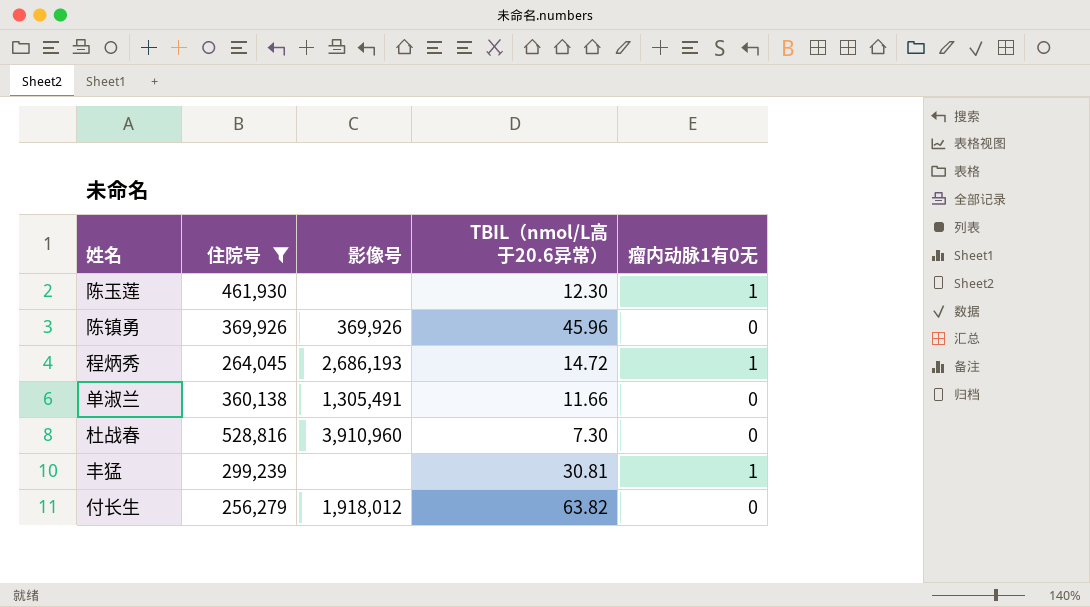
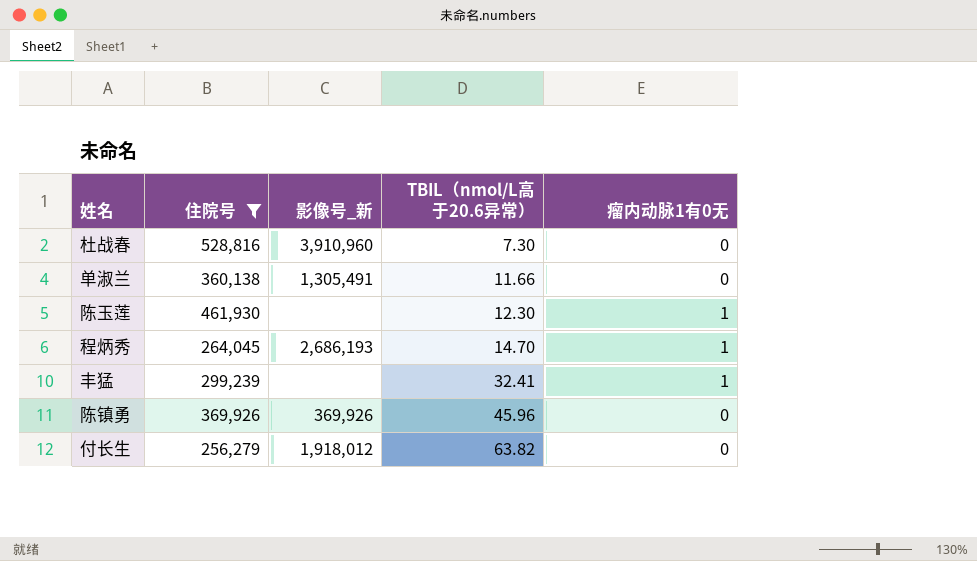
row order: none -> TBIL（nmol/L高于20.6异常） ascending
column name: 影像号 -> 影像号_新
程炳秀 | TBIL（nmol/L高于20.6异常）: 14.72 -> 14.70
丰猛 | TBIL（nmol/L高于20.6异常）: 30.81 -> 32.41

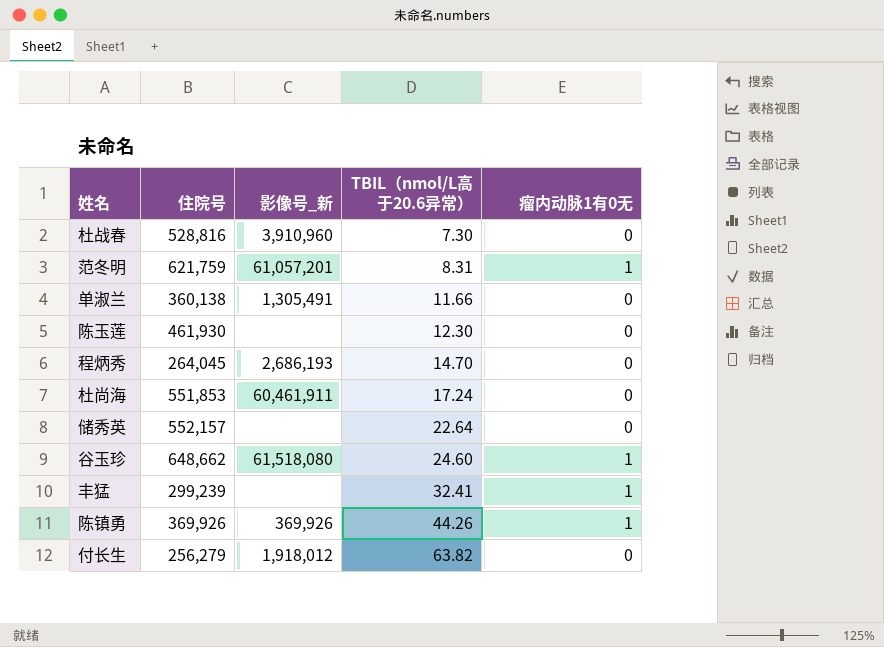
filter: 住院号 <= 528,816 -> none
陈玉莲 | 瘤内动脉1有0无: 1 -> 0
程炳秀 | 瘤内动脉1有0无: 1 -> 0
陈镇勇 | TBIL（nmol/L高于20.6异常）: 45.96 -> 44.26
陈镇勇 | 瘤内动脉1有0无: 0 -> 1

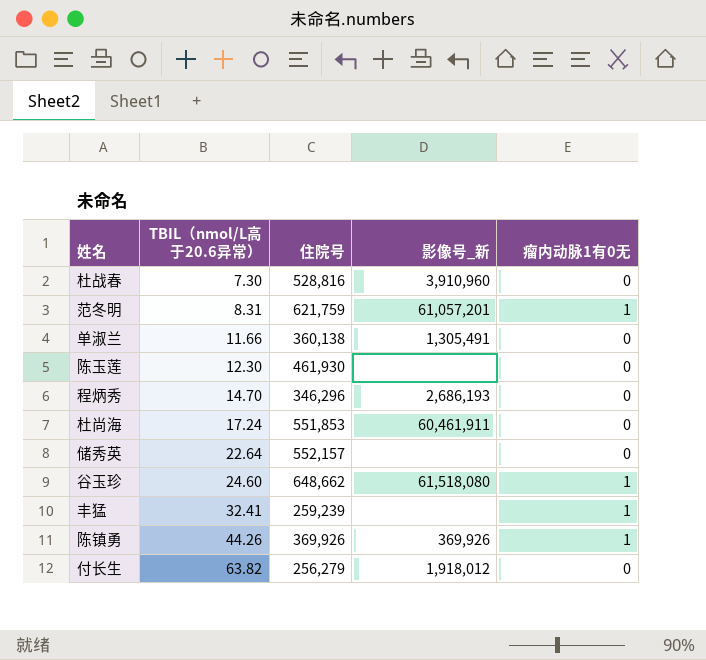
column TBIL（nmol/L高于20.6异常） | position: 4 -> 2
程炳秀 | 住院号: 264,045 -> 346,296
丰猛 | 住院号: 299,239 -> 259,239

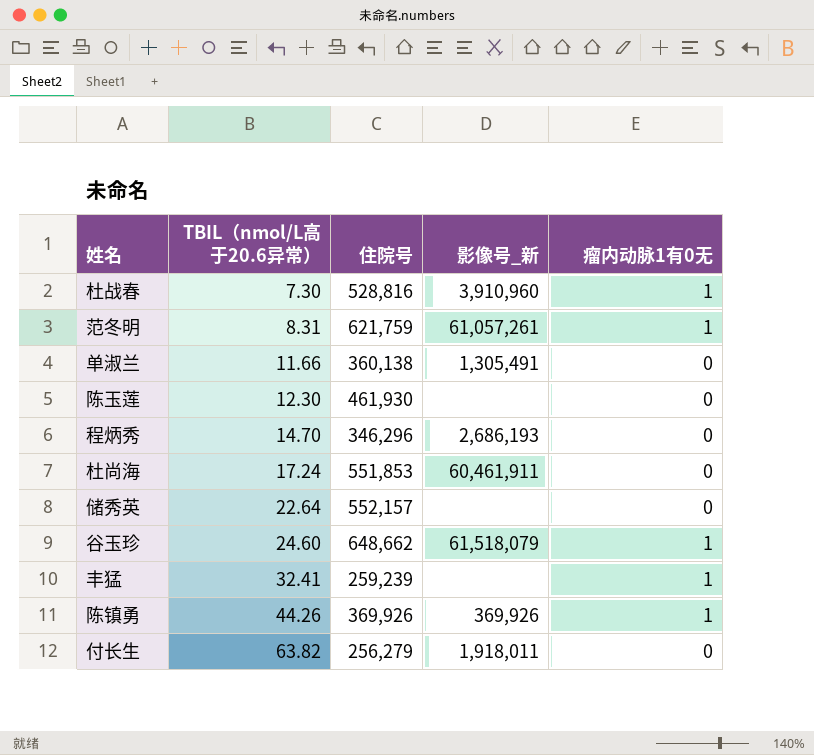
杜战春 | 瘤内动脉1有0无: 0 -> 1
范冬明 | 影像号_新: 61,057,201 -> 61,057,261
谷玉珍 | 影像号_新: 61,518,080 -> 61,518,079
付长生 | 影像号_新: 1,918,012 -> 1,918,011

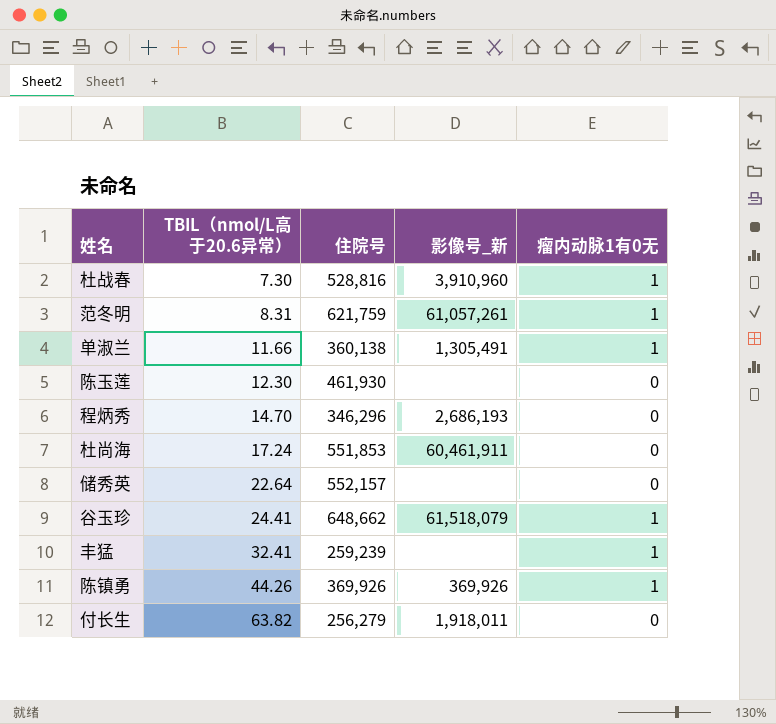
单淑兰 | 瘤内动脉1有0无: 0 -> 1
谷玉珍 | TBIL（nmol/L高于20.6异常）: 24.60 -> 24.41

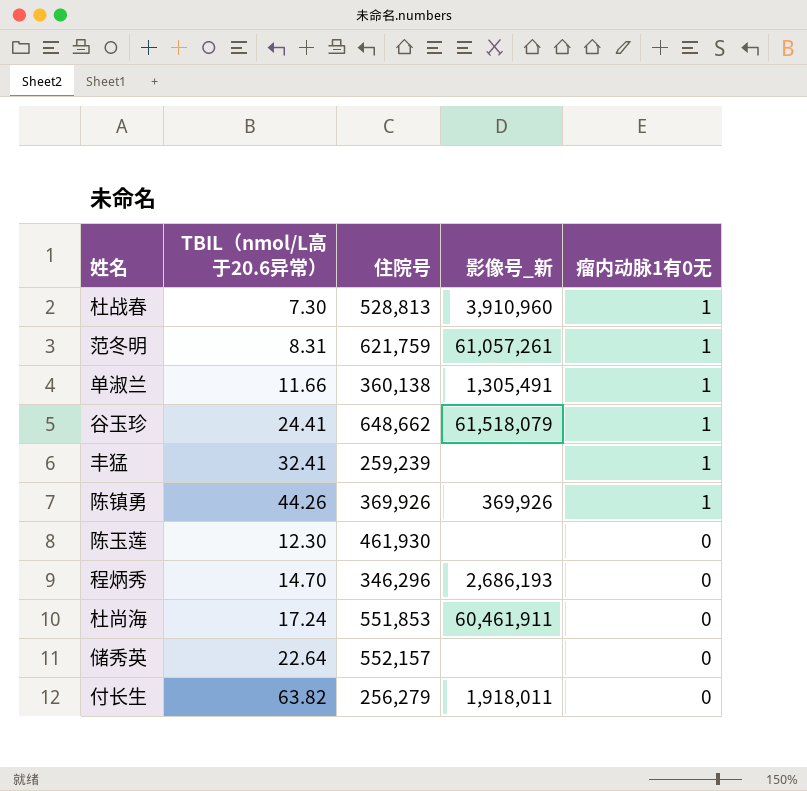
row order: TBIL（nmol/L高于20.6异常） ascending -> 瘤内动脉1有0无 descending
杜战春 | 住院号: 528,816 -> 528,813

